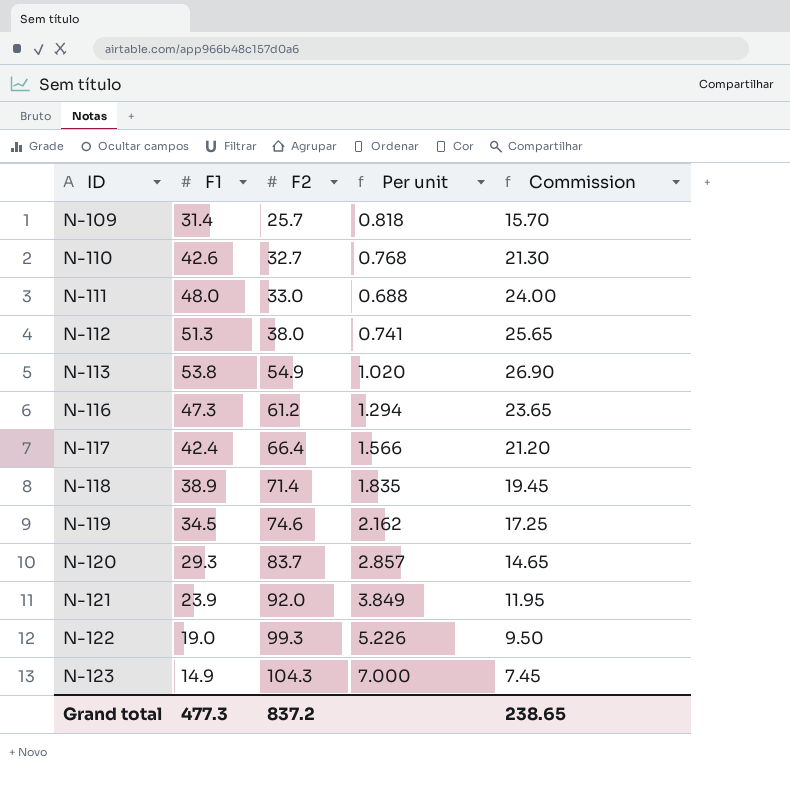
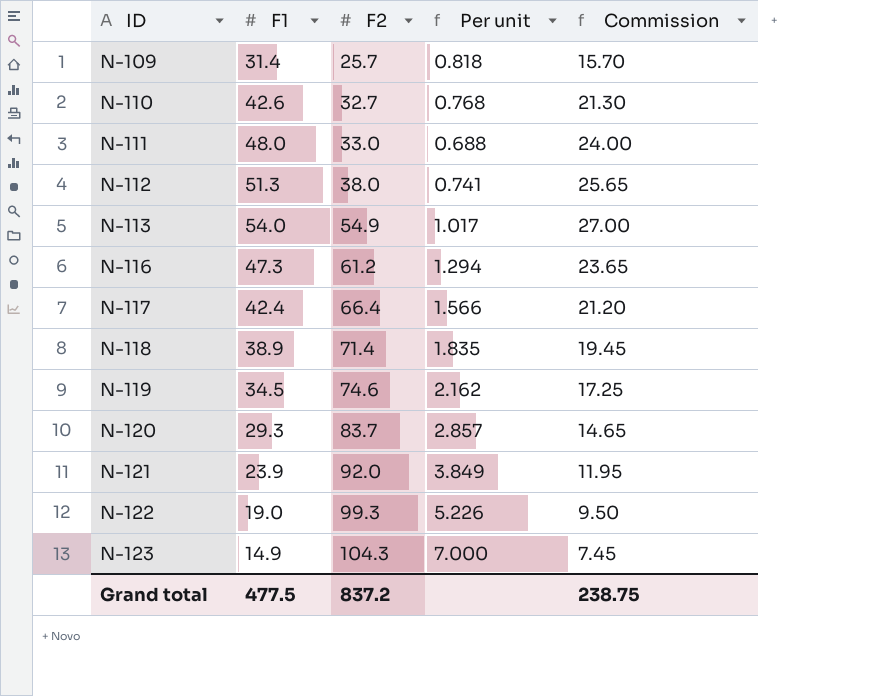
N-113 | F1: 53.8 -> 54.0
N-113 | Per unit: 1.020 -> 1.017
N-113 | Commission: 26.90 -> 27.00
Grand total | F1: 477.3 -> 477.5
Grand total | Commission: 238.65 -> 238.75

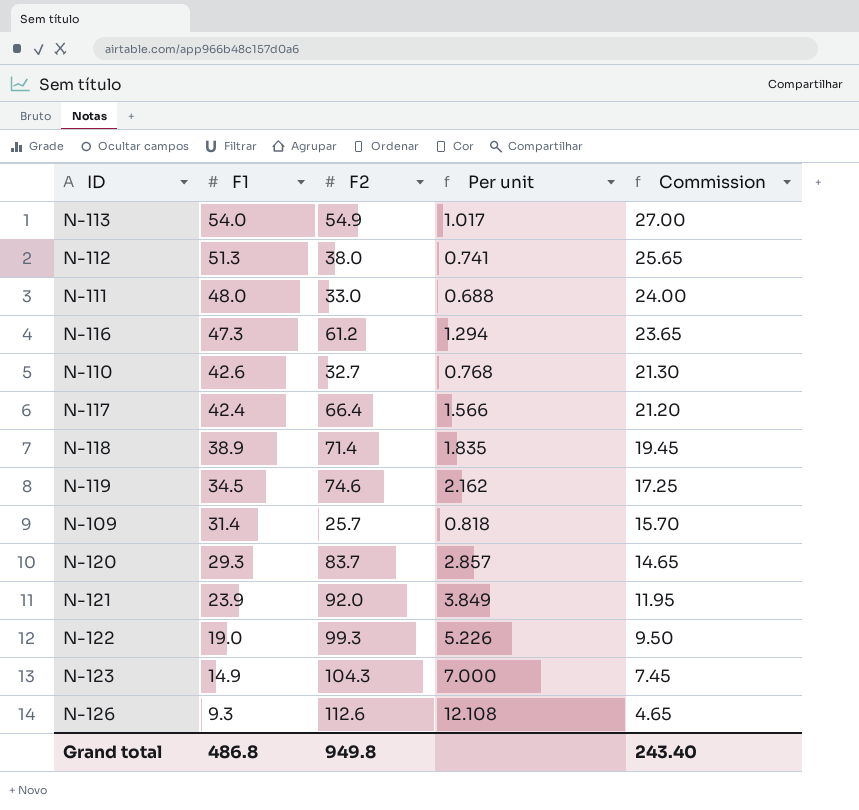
row order: ID ascending -> F1 descending
row N-126: none -> 9.3 | 112.6 | 12.108 | 4.65
Grand total | F1: 477.5 -> 486.8
Grand total | F2: 837.2 -> 949.8
Grand total | Commission: 238.75 -> 243.40

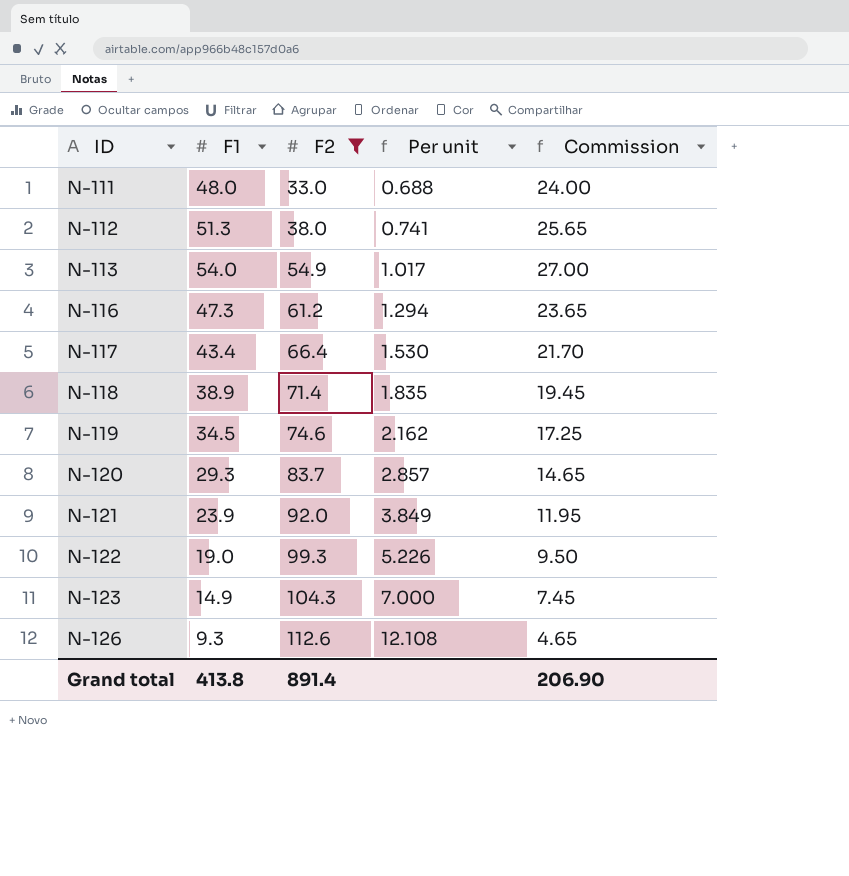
filter: none -> F2 >= 33.0
row order: F1 descending -> ID ascending
N-117 | F1: 42.4 -> 43.4
N-117 | Per unit: 1.566 -> 1.530
N-117 | Commission: 21.20 -> 21.70
Grand total | F1: 486.8 -> 413.8
Grand total | F2: 949.8 -> 891.4
Grand total | Commission: 243.40 -> 206.90

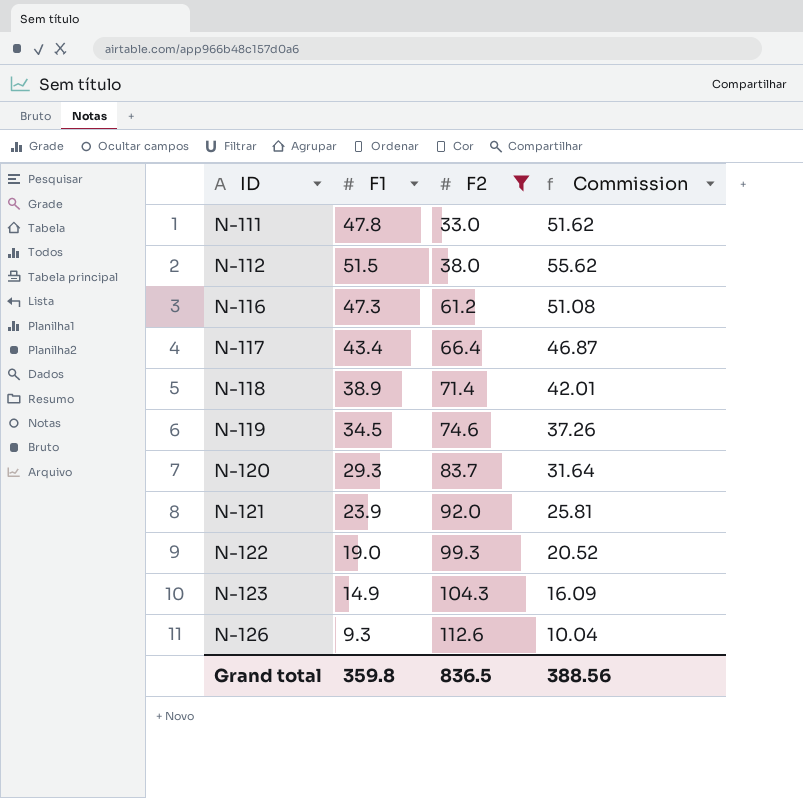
column Per unit | formula: [F2] / [F1] -> none
column Commission | formula: [F1] * 0.5 -> [F1] * 1.08
row N-113: 54.0 | 54.9 | 1.017 | 27.00 -> none
N-111 | F1: 48.0 -> 47.8
N-112 | F1: 51.3 -> 51.5
Grand total | F1: 413.8 -> 359.8
Grand total | F2: 891.4 -> 836.5
Grand total | Commission: 206.90 -> 388.56

